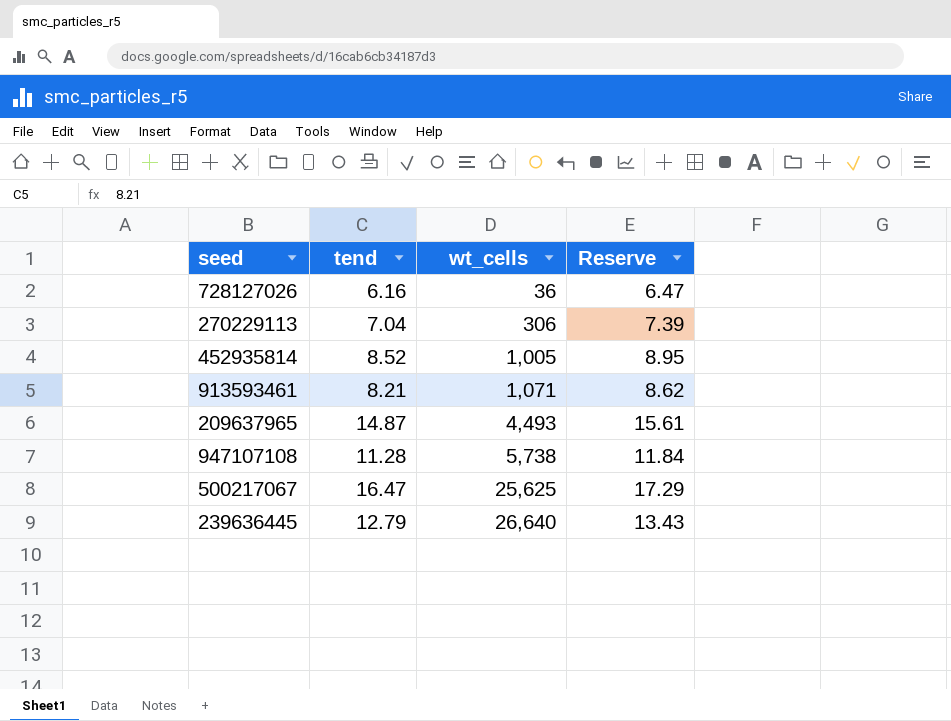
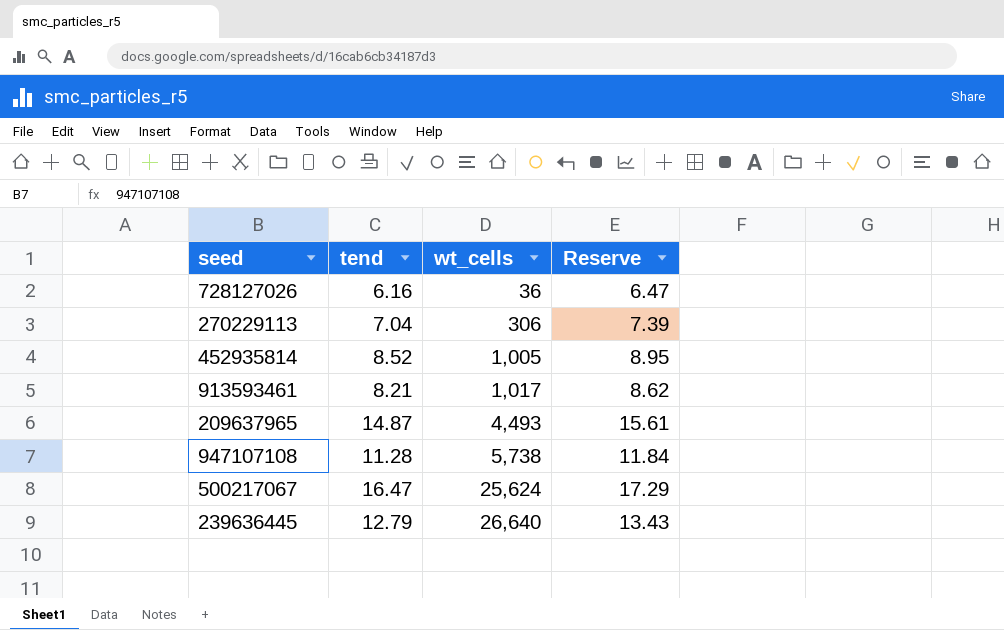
913593461 | wt_cells: 1,071 -> 1,017
500217067 | wt_cells: 25,625 -> 25,624

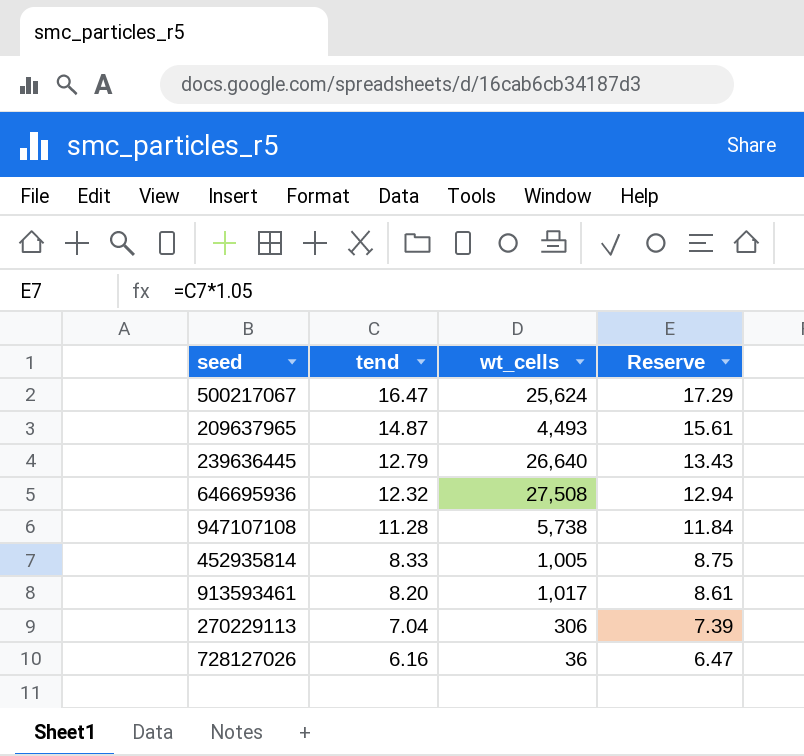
row order: wt_cells ascending -> tend descending
row 646695936: none -> 12.32 | 27,508 | 12.94
452935814 | tend: 8.52 -> 8.33
452935814 | Reserve: 8.95 -> 8.75
913593461 | tend: 8.21 -> 8.20
913593461 | Reserve: 8.62 -> 8.61

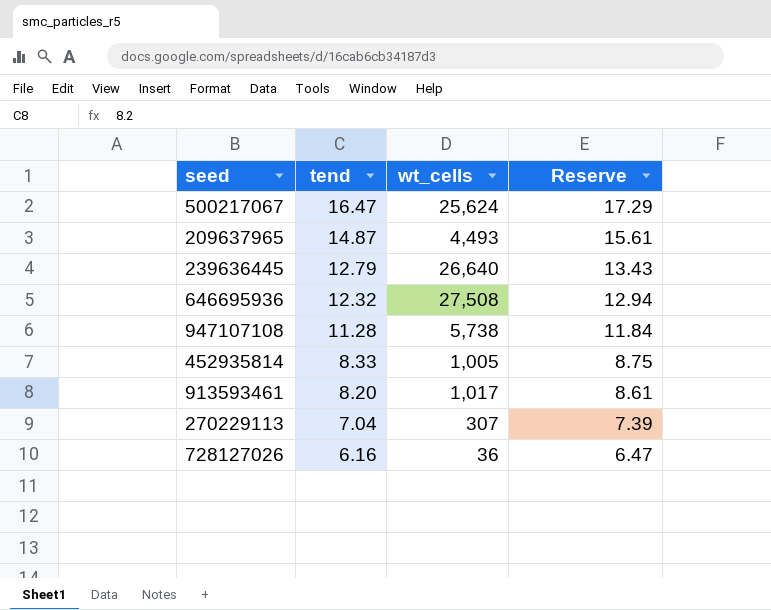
270229113 | wt_cells: 306 -> 307

